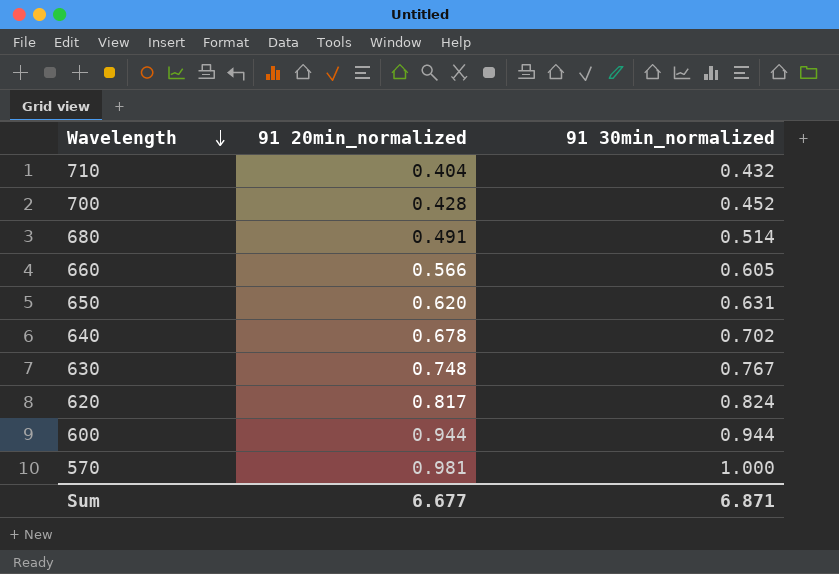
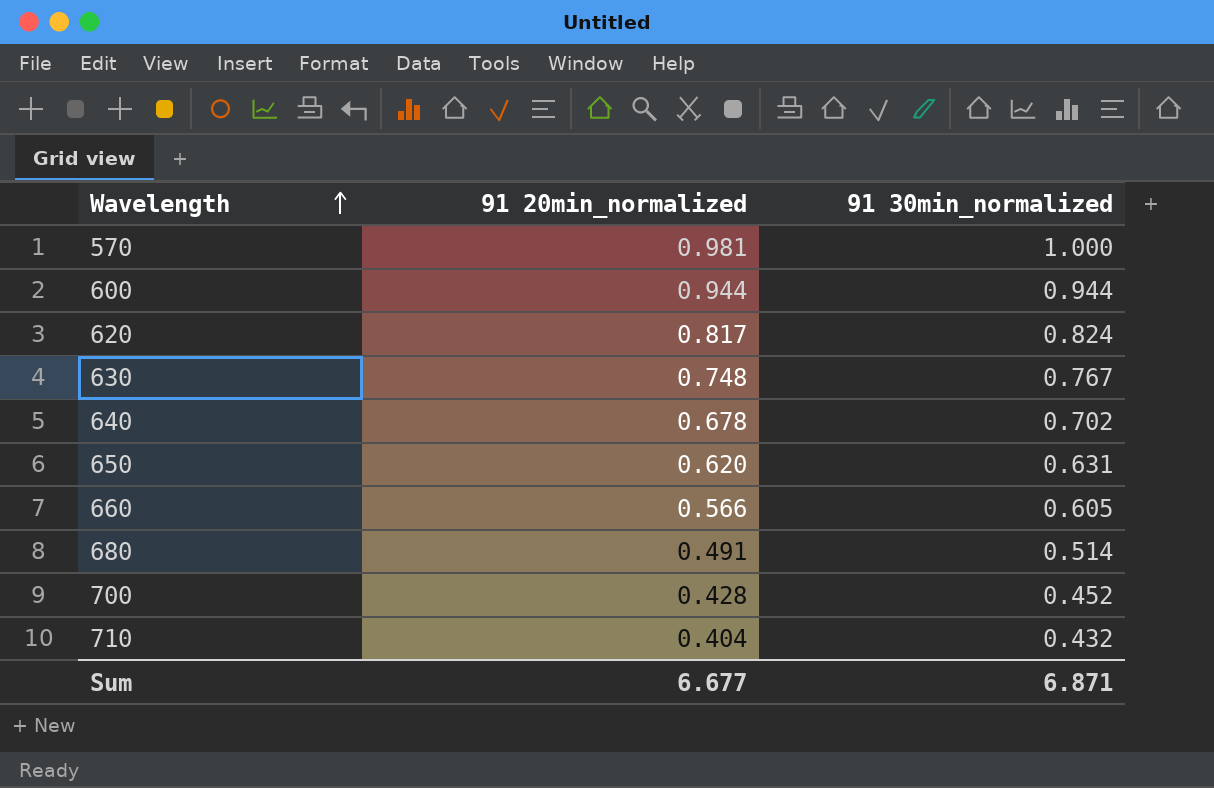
row order: Wavelength descending -> Wavelength ascending

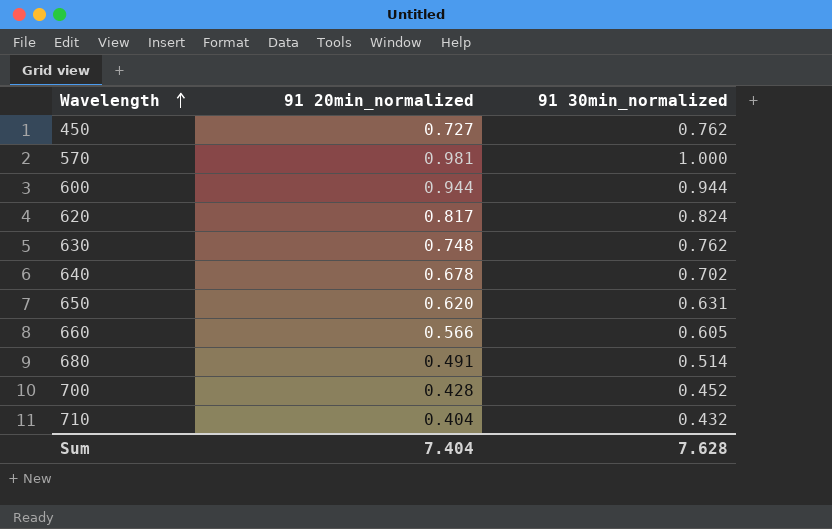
row 450: none -> 0.727 | 0.762
630 | 91 30min_normalized: 0.767 -> 0.762
Sum | 91 20min_normalized: 6.677 -> 7.404
Sum | 91 30min_normalized: 6.871 -> 7.628

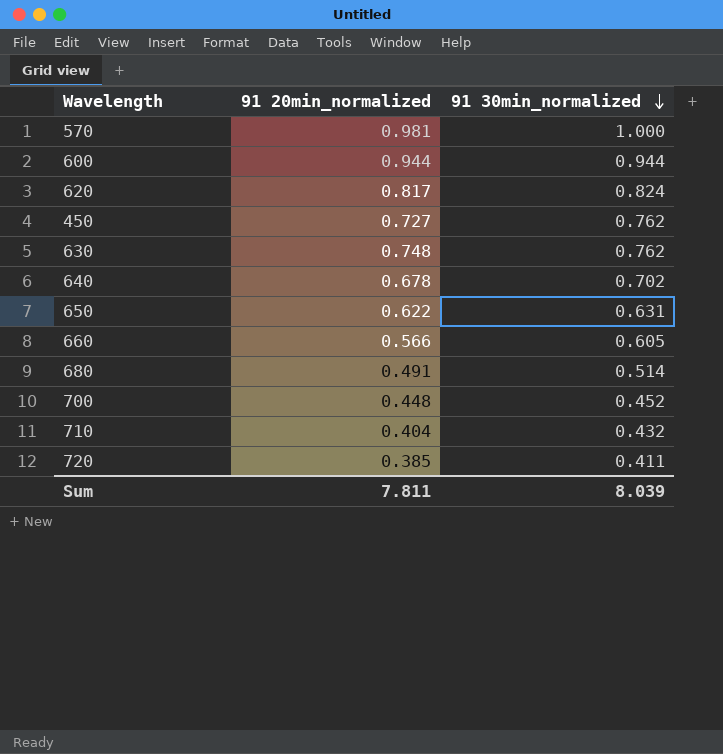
row order: Wavelength ascending -> 91 30min_normalized descending
650 | 91 20min_normalized: 0.620 -> 0.622
700 | 91 20min_normalized: 0.428 -> 0.448
row 720: none -> 0.385 | 0.411
Sum | 91 20min_normalized: 7.404 -> 7.811
Sum | 91 30min_normalized: 7.628 -> 8.039

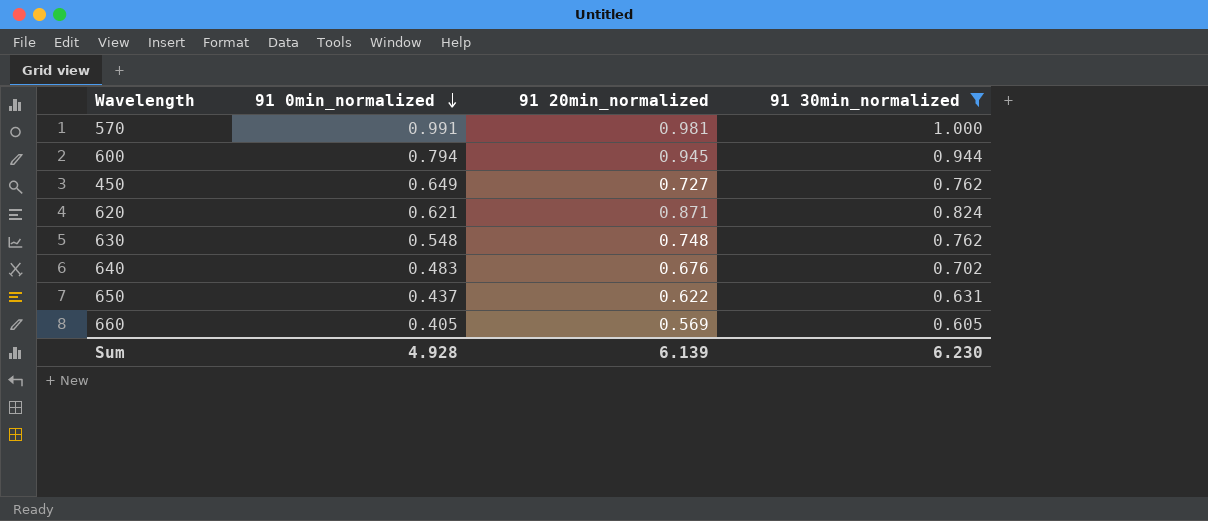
filter: none -> 91 30min_normalized >= 0.605
row order: 91 30min_normalized descending -> 91 0min_normalized descending
column 91 0min_normalized | position: none -> 2
600 | 91 20min_normalized: 0.944 -> 0.945
620 | 91 20min_normalized: 0.817 -> 0.871
640 | 91 20min_normalized: 0.678 -> 0.676
660 | 91 20min_normalized: 0.566 -> 0.569
Sum | 91 20min_normalized: 7.811 -> 6.139
Sum | 91 30min_normalized: 8.039 -> 6.230

